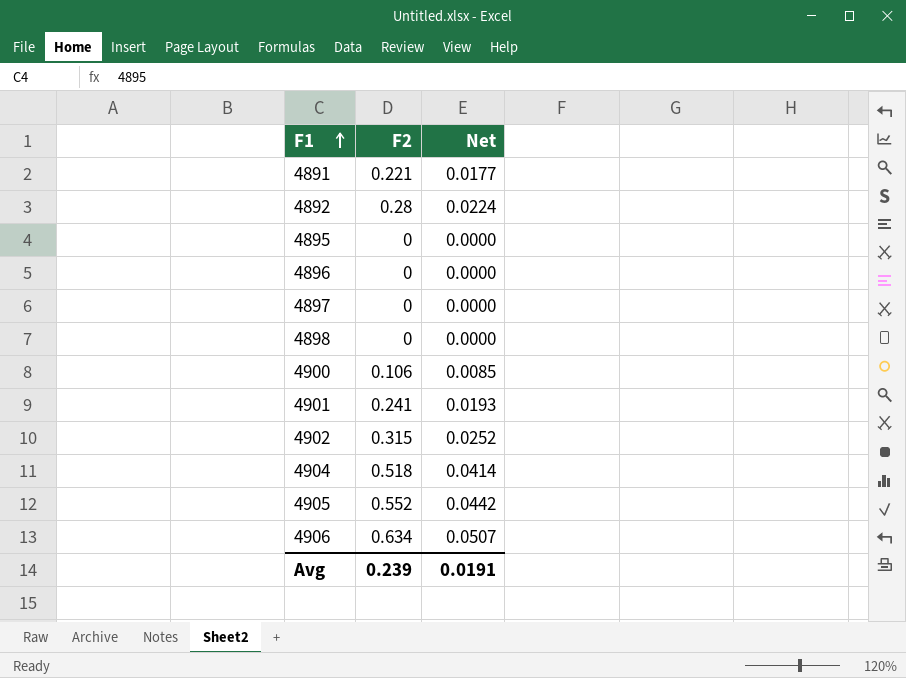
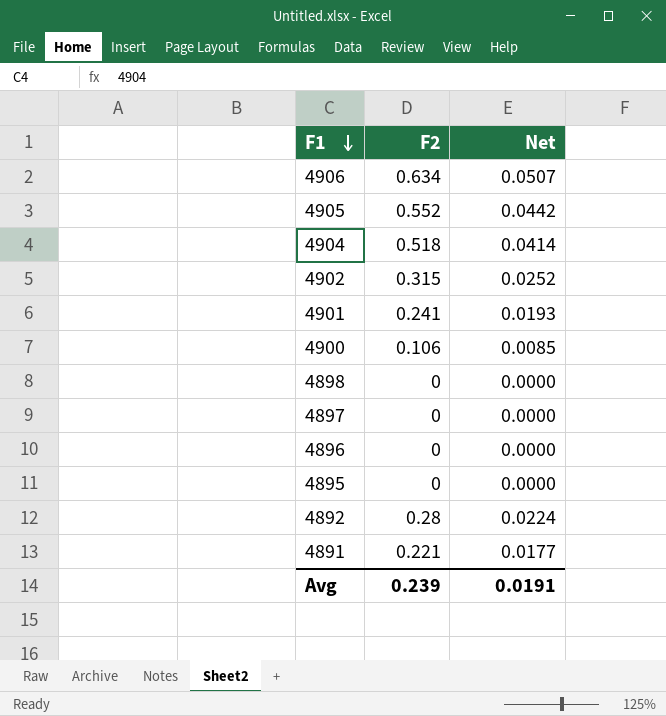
row order: F1 ascending -> F1 descending

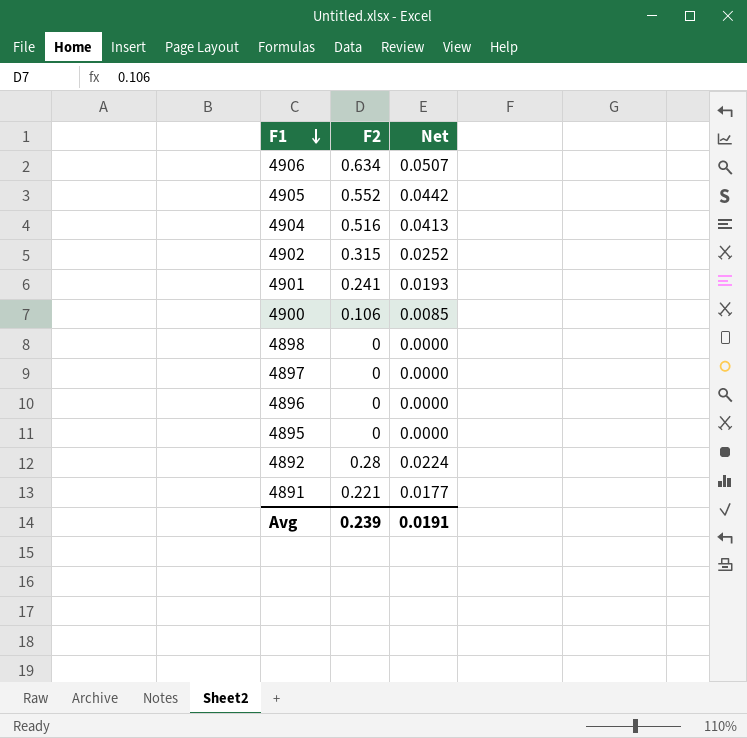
4904 | F2: 0.518 -> 0.516
4904 | Net: 0.0414 -> 0.0413

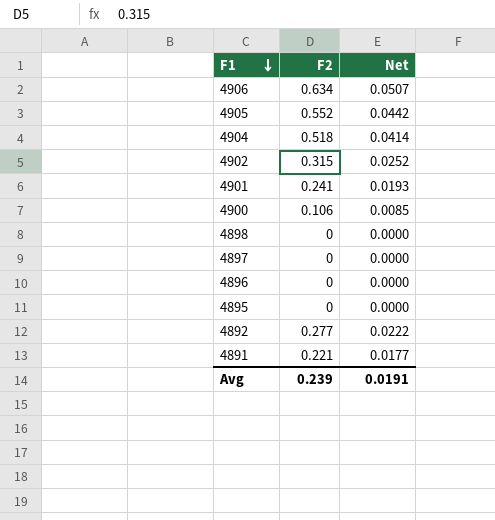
4904 | F2: 0.516 -> 0.518
4904 | Net: 0.0413 -> 0.0414
4892 | F2: 0.28 -> 0.277
4892 | Net: 0.0224 -> 0.0222

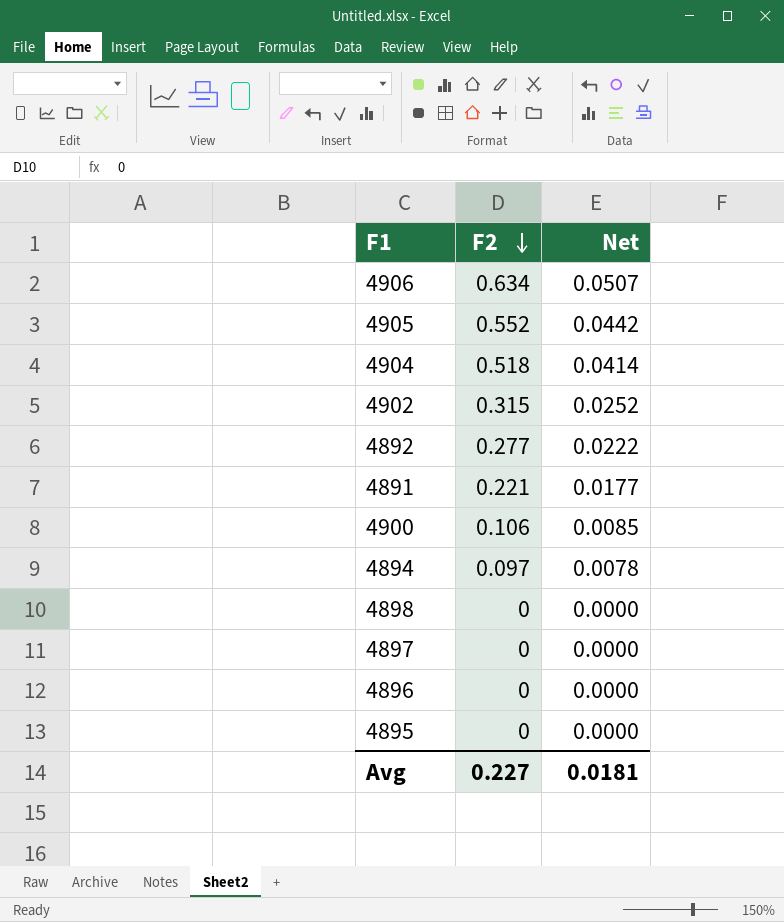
row order: F1 descending -> F2 descending
row 4901: 0.241 | 0.0193 -> none
row 4894: none -> 0.097 | 0.0078
Avg | F2: 0.239 -> 0.227
Avg | Net: 0.0191 -> 0.0181

